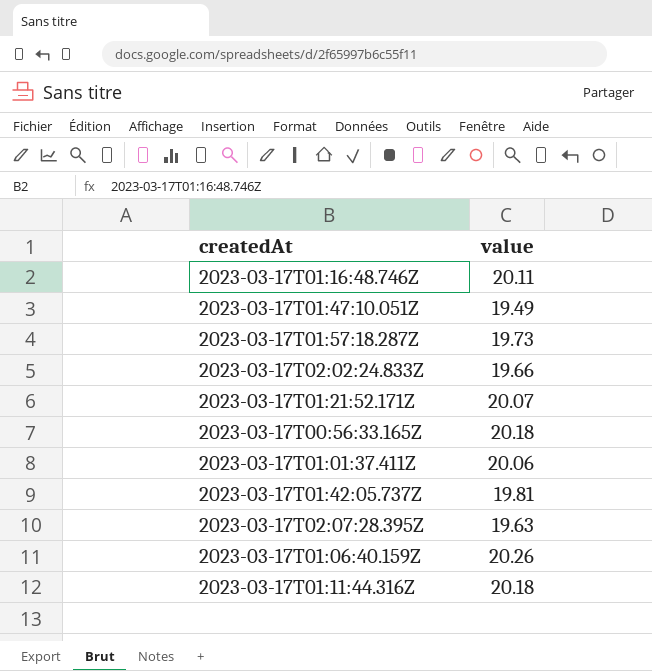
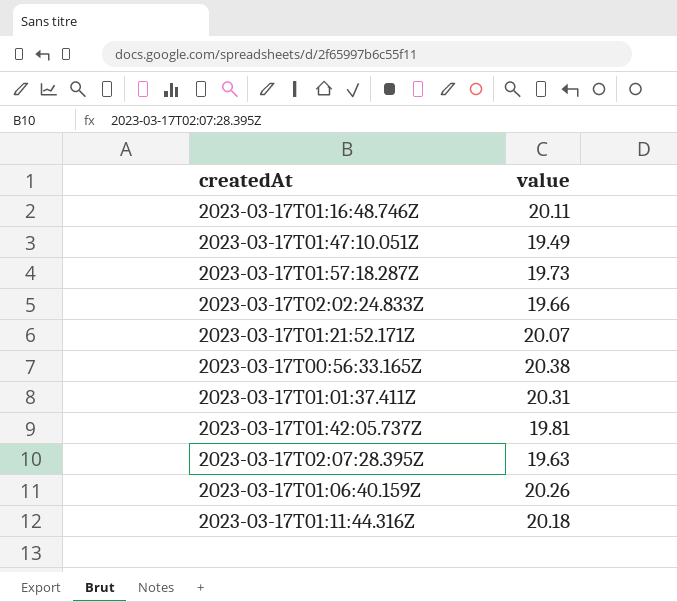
2023-03-17T00:56:33.165Z | value: 20.18 -> 20.38
2023-03-17T01:01:37.411Z | value: 20.06 -> 20.31

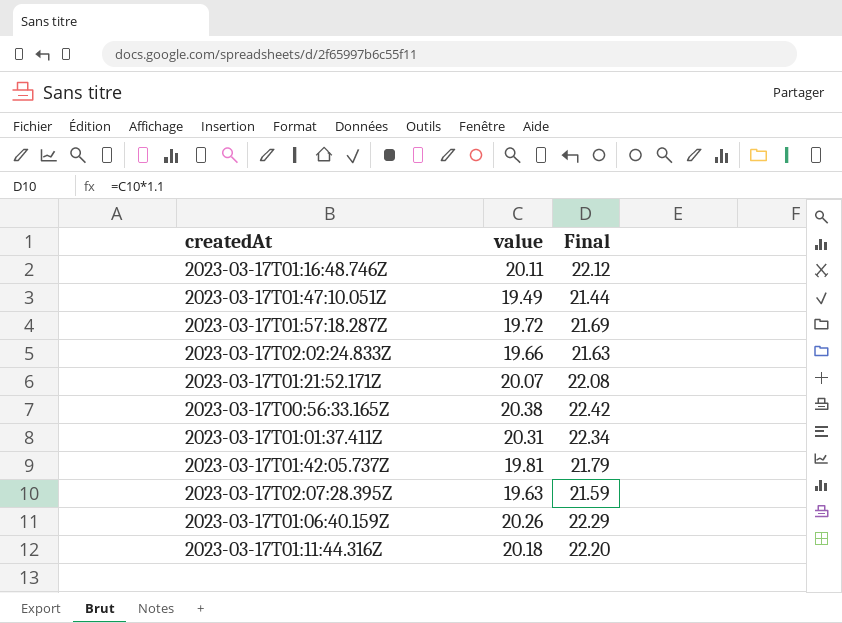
column Final | formula: none -> [value] * 1.1
2023-03-17T01:57:18.287Z | value: 19.73 -> 19.72

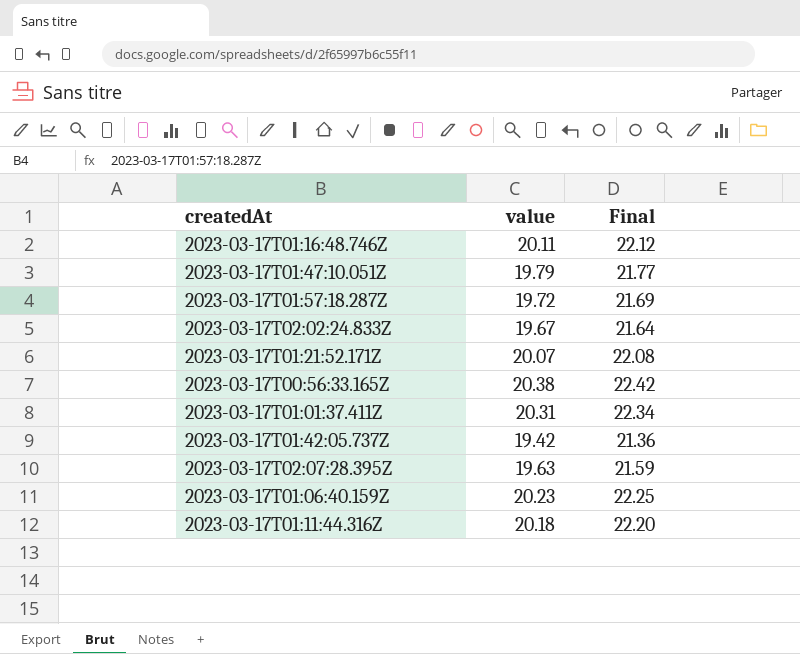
2023-03-17T01:47:10.051Z | value: 19.49 -> 19.79
2023-03-17T01:47:10.051Z | Final: 21.44 -> 21.77
2023-03-17T02:02:24.833Z | value: 19.66 -> 19.67
2023-03-17T02:02:24.833Z | Final: 21.63 -> 21.64
2023-03-17T01:42:05.737Z | value: 19.81 -> 19.42
2023-03-17T01:42:05.737Z | Final: 21.79 -> 21.36
2023-03-17T01:06:40.159Z | value: 20.26 -> 20.23
2023-03-17T01:06:40.159Z | Final: 22.29 -> 22.25

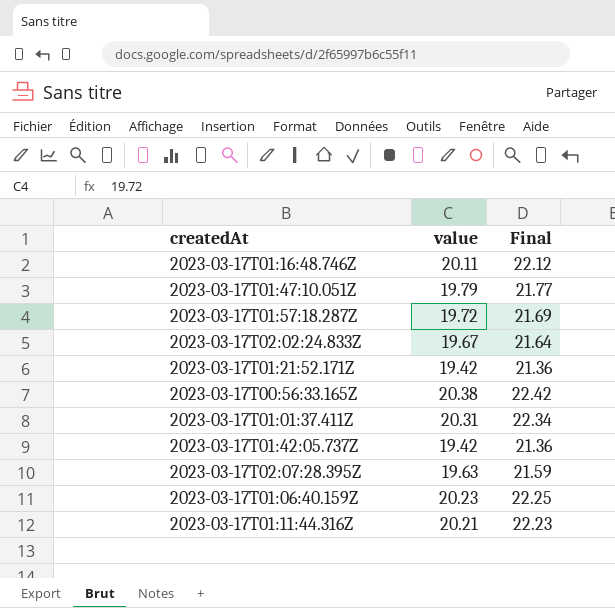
2023-03-17T01:21:52.171Z | value: 20.07 -> 19.42
2023-03-17T01:21:52.171Z | Final: 22.08 -> 21.36
2023-03-17T01:11:44.316Z | value: 20.18 -> 20.21
2023-03-17T01:11:44.316Z | Final: 22.20 -> 22.23

